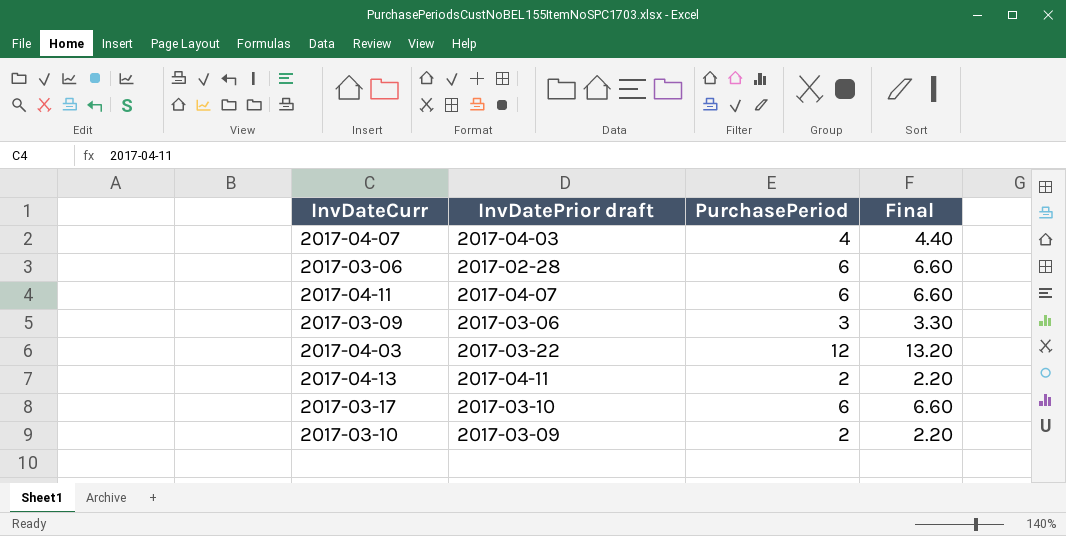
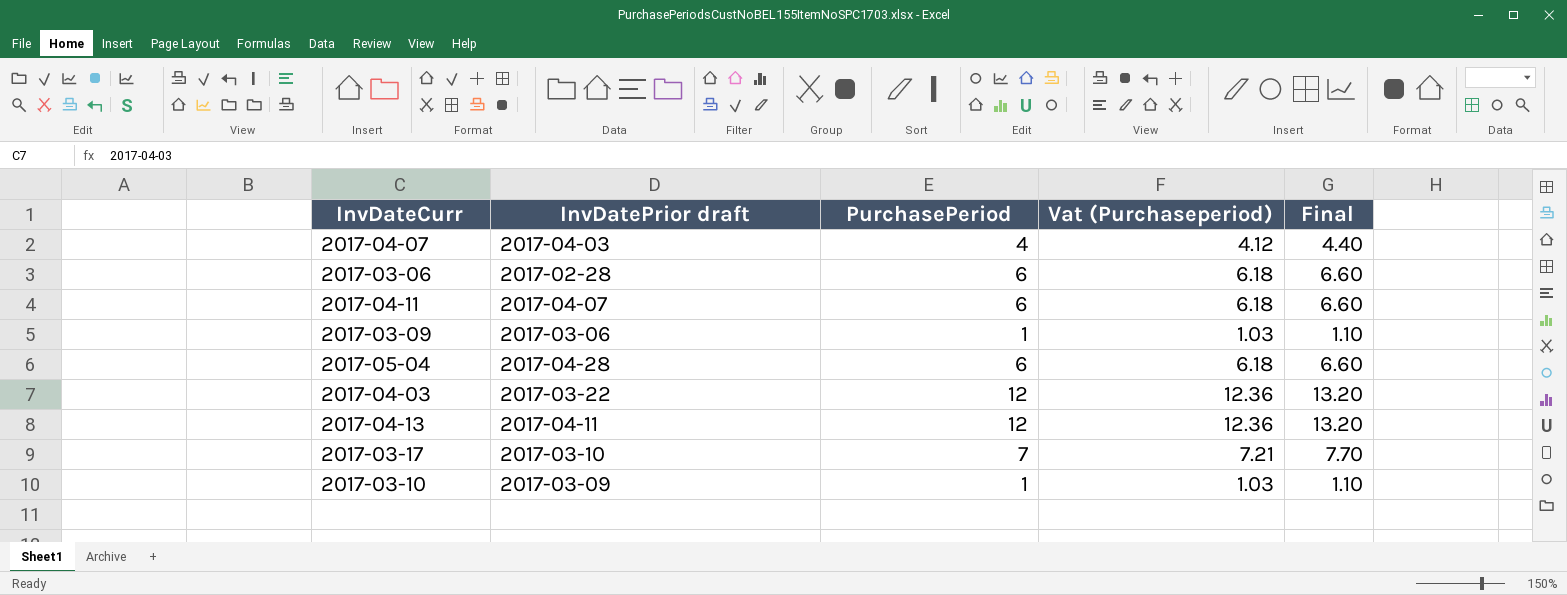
column Vat (Purchaseperiod) | formula: none -> [PurchasePeriod] * 1.03
2017-03-09 | PurchasePeriod: 3 -> 1
2017-03-09 | Final: 3.30 -> 1.10
row 2017-05-04: none -> 2017-04-28 | 6 | 6.18 | 6.60
2017-04-13 | PurchasePeriod: 2 -> 12
2017-04-13 | Final: 2.20 -> 13.20
2017-03-17 | PurchasePeriod: 6 -> 7
2017-03-17 | Final: 6.60 -> 7.70
2017-03-10 | PurchasePeriod: 2 -> 1
2017-03-10 | Final: 2.20 -> 1.10

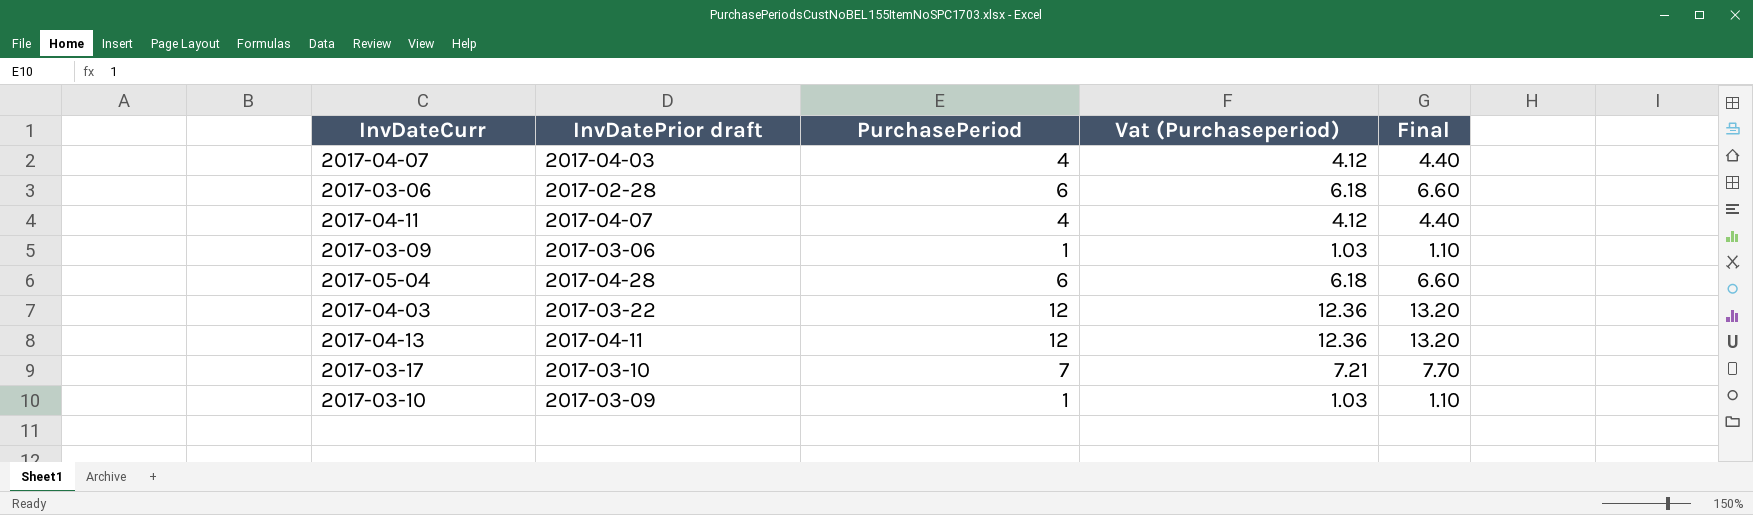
2017-04-11 | PurchasePeriod: 6 -> 4
2017-04-11 | Vat (Purchaseperiod): 6.18 -> 4.12
2017-04-11 | Final: 6.60 -> 4.40

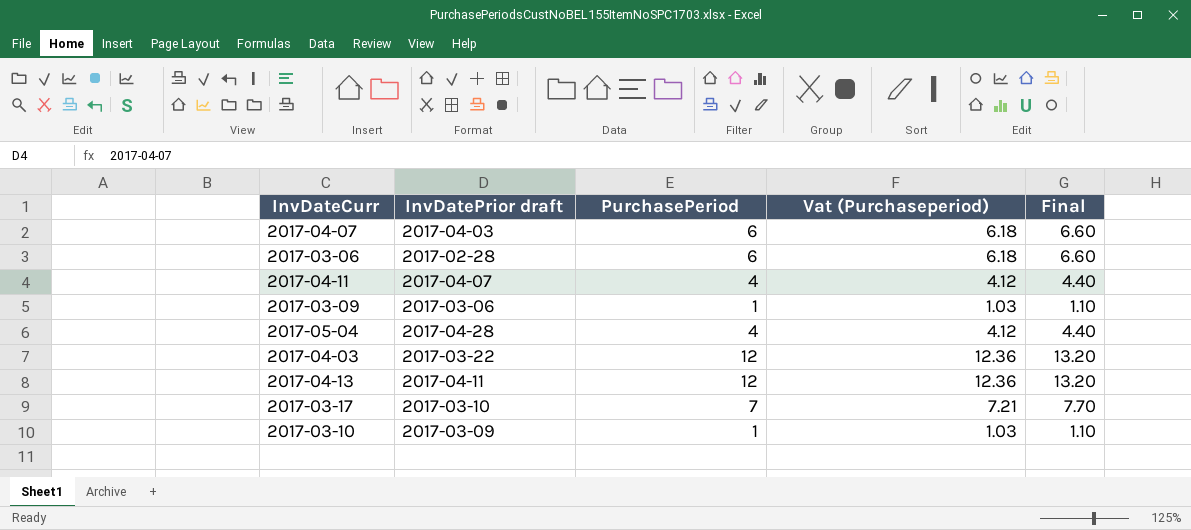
2017-04-07 | PurchasePeriod: 4 -> 6
2017-04-07 | Vat (Purchaseperiod): 4.12 -> 6.18
2017-04-07 | Final: 4.40 -> 6.60
2017-05-04 | PurchasePeriod: 6 -> 4
2017-05-04 | Vat (Purchaseperiod): 6.18 -> 4.12
2017-05-04 | Final: 6.60 -> 4.40

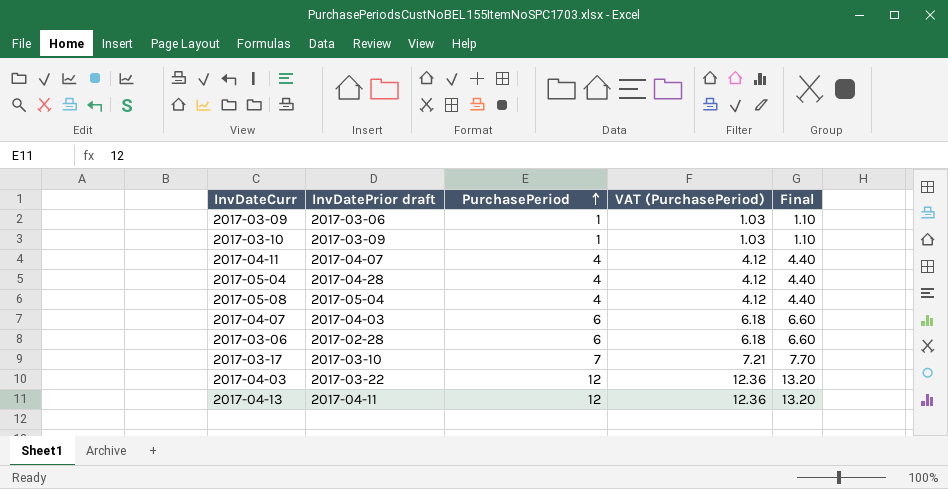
row order: none -> PurchasePeriod ascending
column name: Vat (Purchaseperiod) -> VAT (PurchasePeriod)
row 2017-05-08: none -> 2017-05-04 | 4 | 4.12 | 4.40

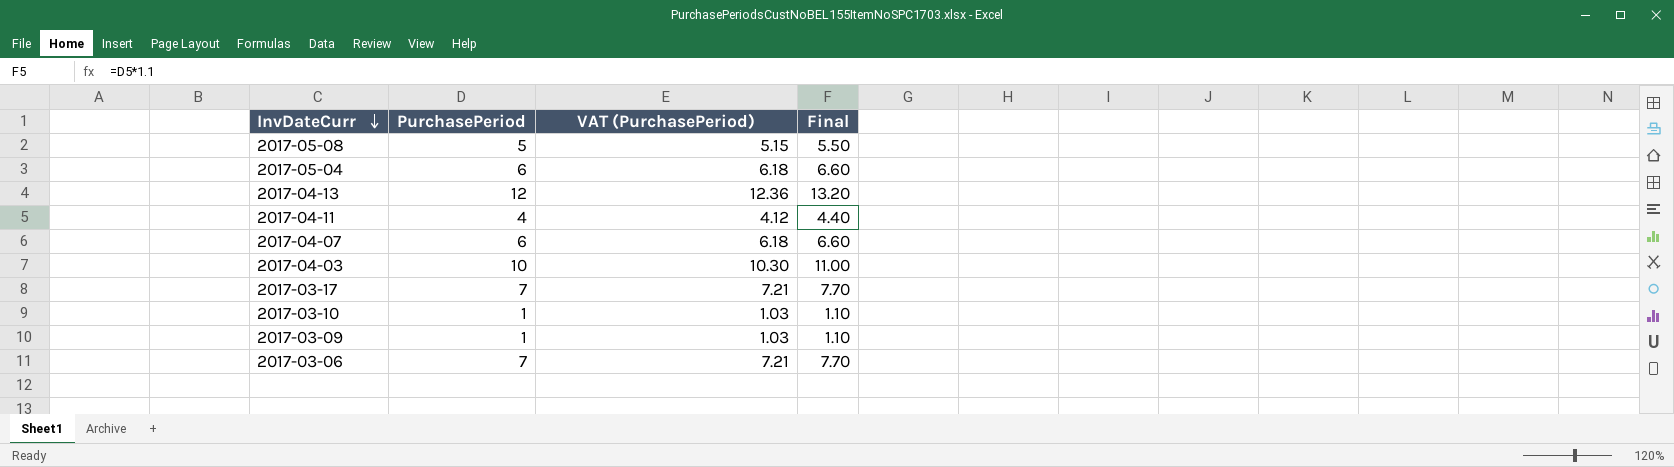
row order: PurchasePeriod ascending -> InvDateCurr descending
column InvDatePrior draft | position: 2 -> none
2017-05-08 | PurchasePeriod: 4 -> 5
2017-05-08 | VAT (PurchasePeriod): 4.12 -> 5.15
2017-05-08 | Final: 4.40 -> 5.50
2017-05-04 | PurchasePeriod: 4 -> 6
2017-05-04 | VAT (PurchasePeriod): 4.12 -> 6.18
2017-05-04 | Final: 4.40 -> 6.60
2017-04-03 | PurchasePeriod: 12 -> 10
2017-04-03 | VAT (PurchasePeriod): 12.36 -> 10.30
2017-04-03 | Final: 13.20 -> 11.00
2017-03-06 | PurchasePeriod: 6 -> 7
2017-03-06 | VAT (PurchasePeriod): 6.18 -> 7.21
2017-03-06 | Final: 6.60 -> 7.70

